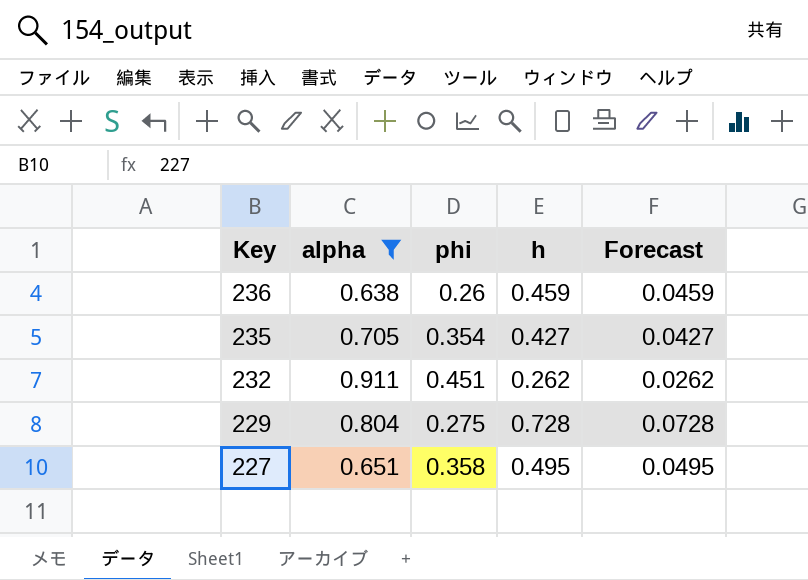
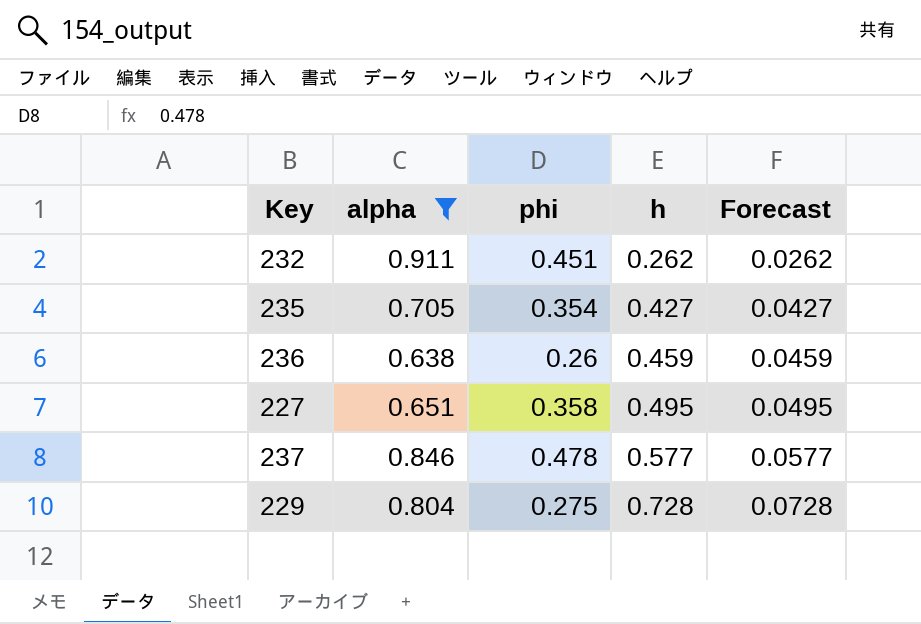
row order: Key descending -> h ascending
row 237: none -> 0.846 | 0.478 | 0.577 | 0.0577

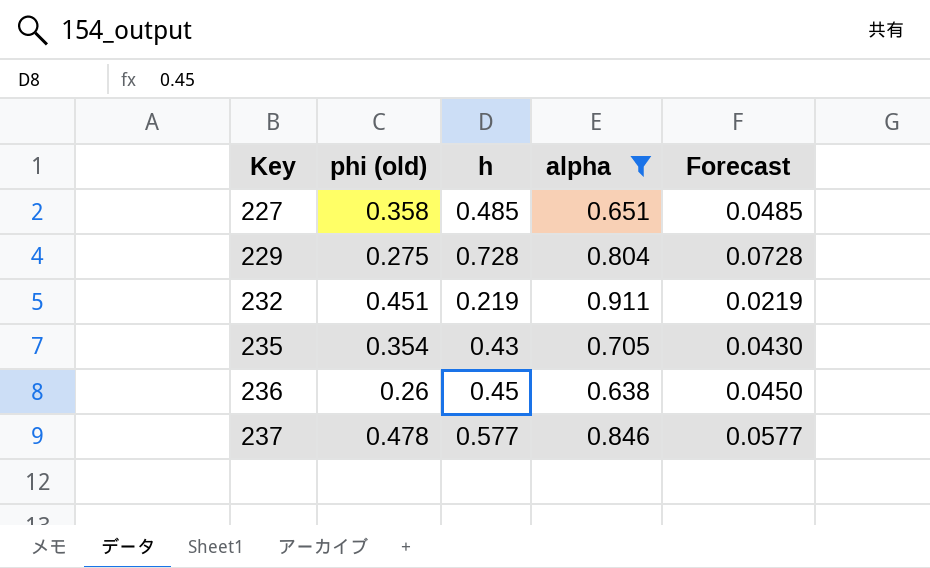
row order: h ascending -> Key ascending
column name: phi -> phi (old)
column alpha | position: 2 -> 4
227 | h: 0.495 -> 0.485
227 | Forecast: 0.0495 -> 0.0485
232 | h: 0.262 -> 0.219
232 | Forecast: 0.0262 -> 0.0219
235 | h: 0.427 -> 0.43
235 | Forecast: 0.0427 -> 0.0430
236 | h: 0.459 -> 0.45
236 | Forecast: 0.0459 -> 0.0450

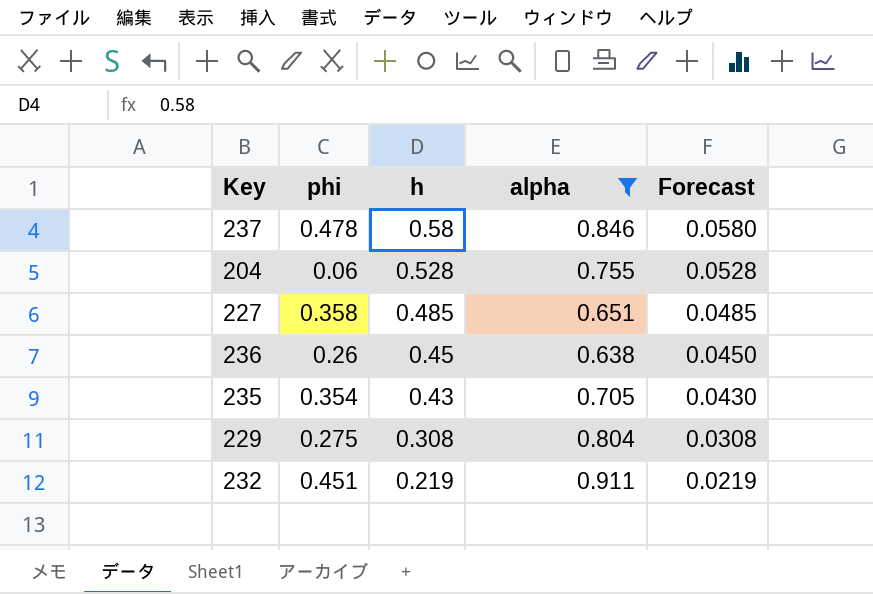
row order: Key ascending -> h descending
column name: phi (old) -> phi
237 | h: 0.577 -> 0.58
237 | Forecast: 0.0577 -> 0.0580
row 204: none -> 0.06 | 0.528 | 0.755 | 0.0528
229 | h: 0.728 -> 0.308
229 | Forecast: 0.0728 -> 0.0308

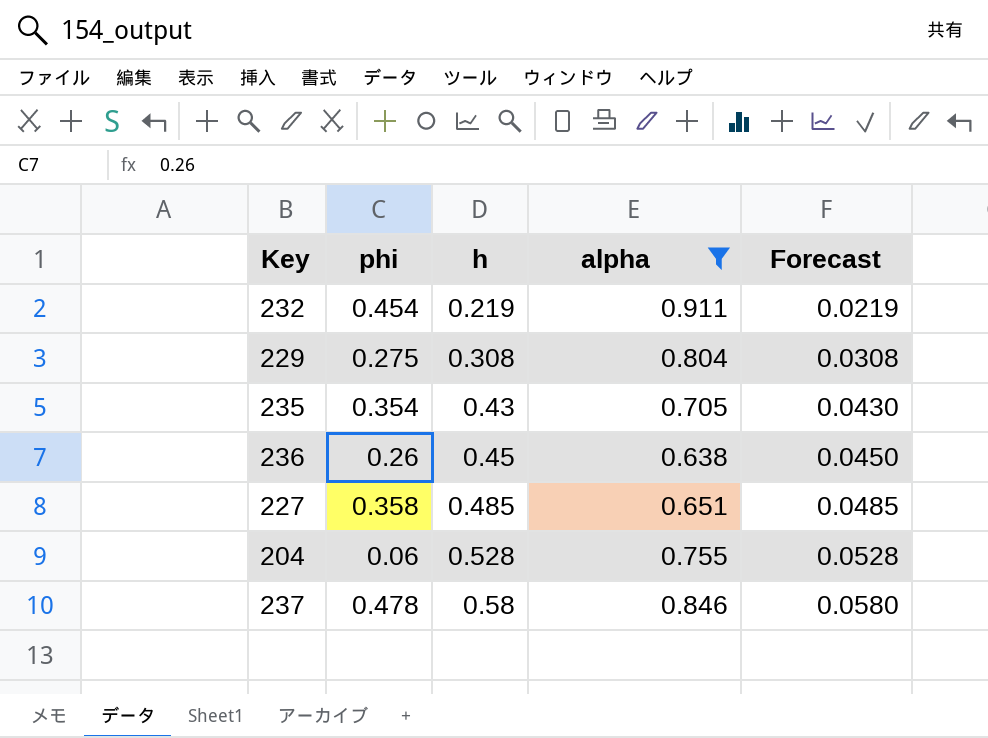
row order: h descending -> h ascending
232 | phi: 0.451 -> 0.454

